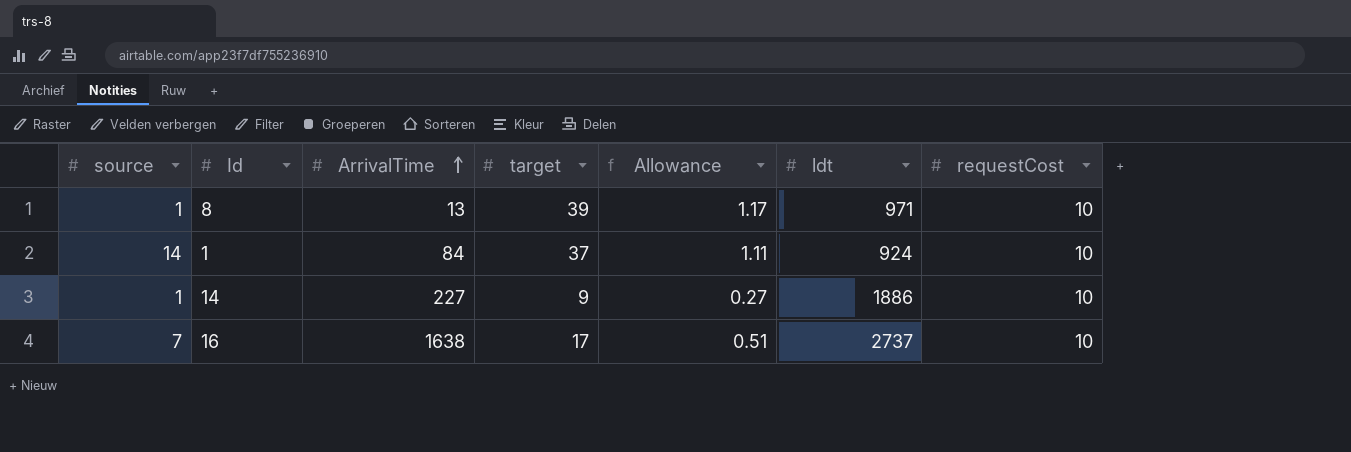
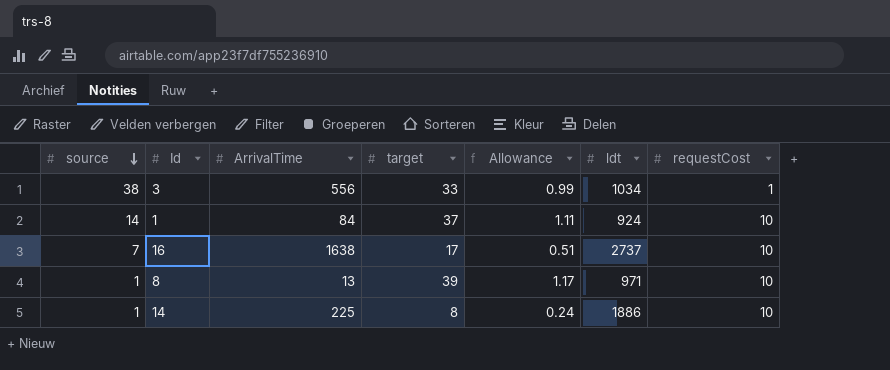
row order: ArrivalTime ascending -> source descending
row 3: none -> 38 | 556 | 33 | 0.99 | 1034 | 1
14 | ArrivalTime: 227 -> 225
14 | target: 9 -> 8
14 | Allowance: 0.27 -> 0.24

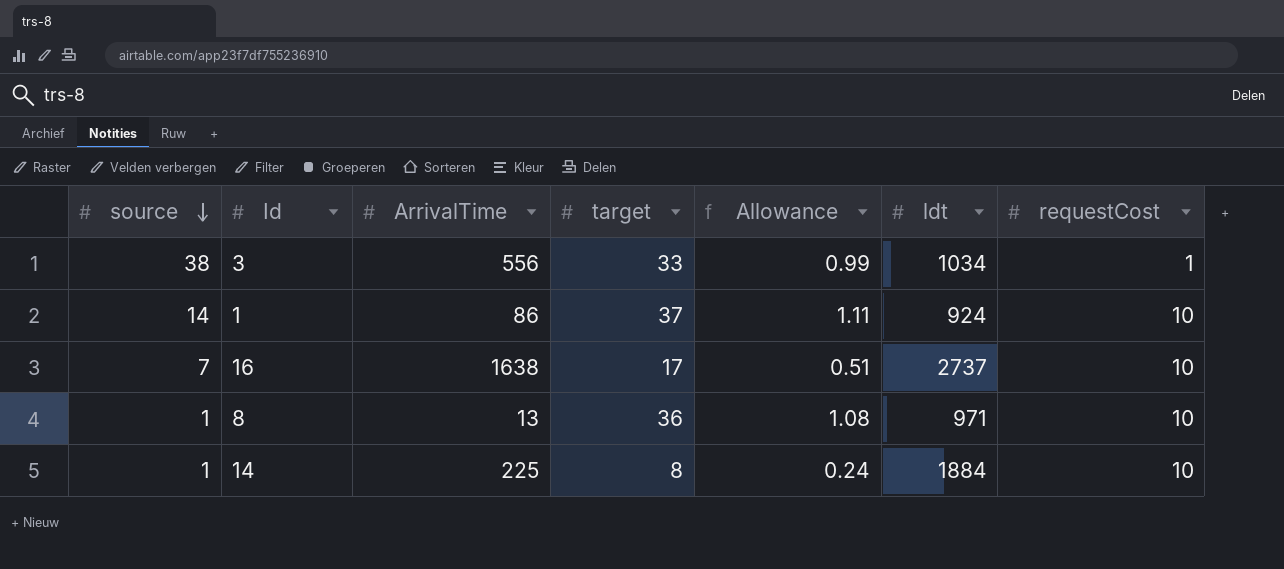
1 | ArrivalTime: 84 -> 86
8 | target: 39 -> 36
8 | Allowance: 1.17 -> 1.08
14 | ldt: 1886 -> 1884

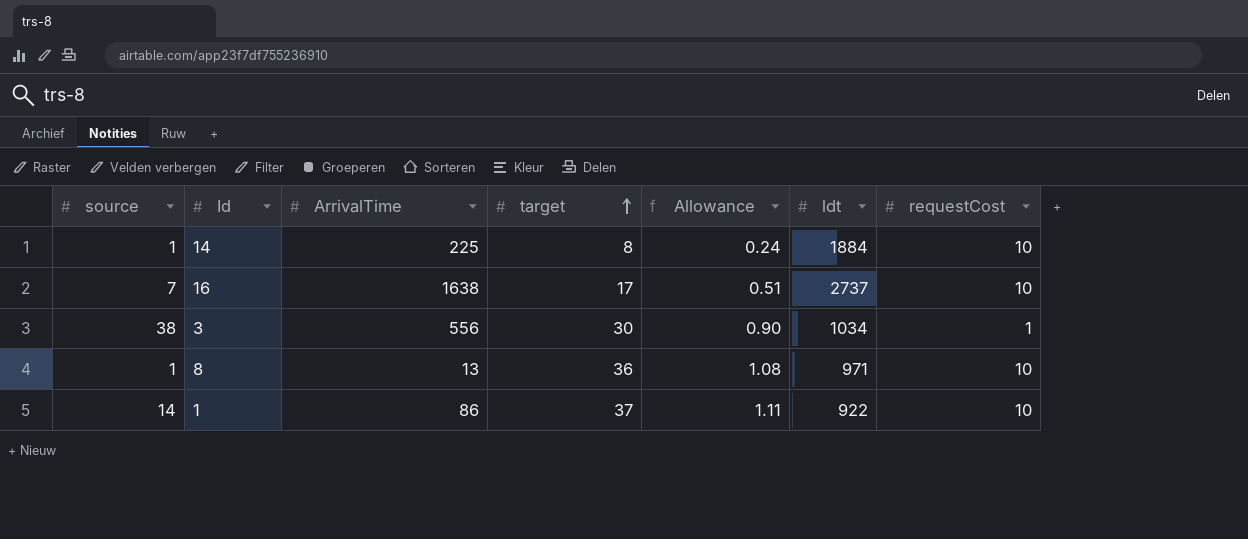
row order: source descending -> target ascending
3 | target: 33 -> 30
3 | Allowance: 0.99 -> 0.90
1 | ldt: 924 -> 922

